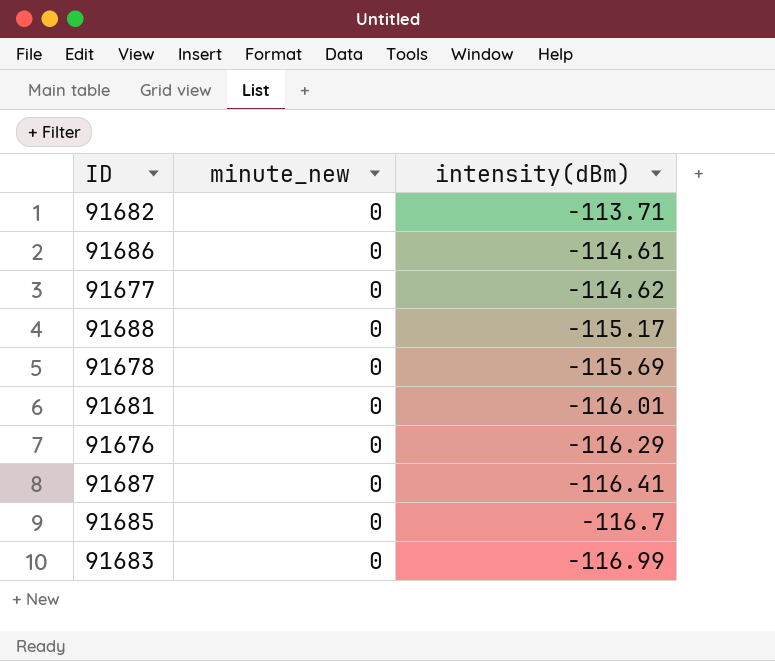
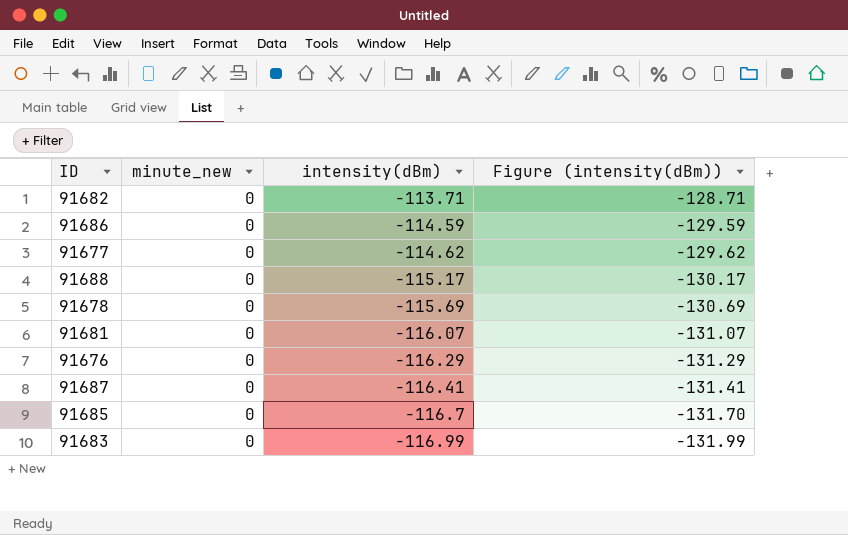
column Figure (intensity(dBm)) | formula: none -> [intensity(dBm)] - 15
91686 | intensity(dBm): -114.61 -> -114.59
91681 | intensity(dBm): -116.01 -> -116.07

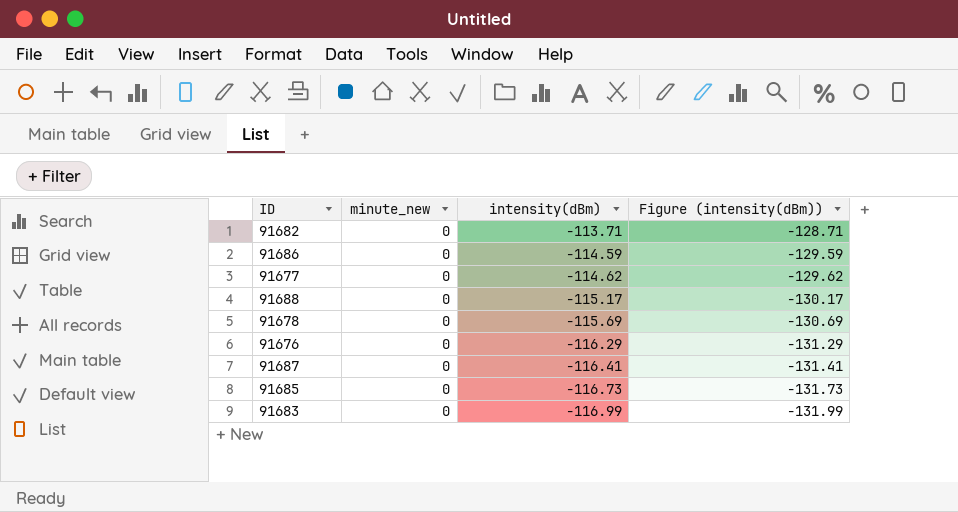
row 91681: 0 | -116.07 | -131.07 -> none
91685 | intensity(dBm): -116.7 -> -116.73
91685 | Figure (intensity(dBm)): -131.70 -> -131.73

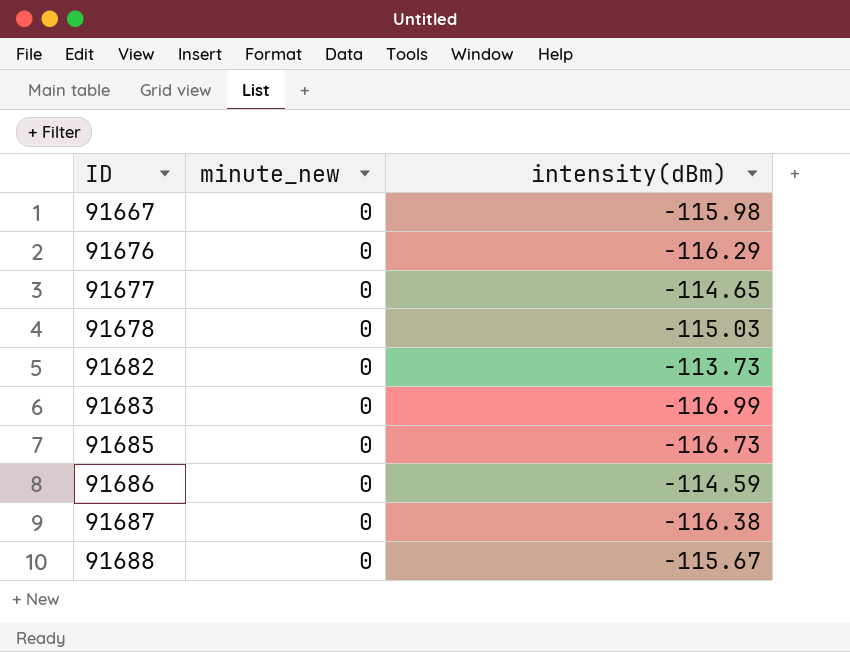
row order: intensity(dBm) descending -> ID ascending
column Figure (intensity(dBm)) | formula: [intensity(dBm)] - 15 -> none
row 91667: none -> 0 | -115.98
91677 | intensity(dBm): -114.62 -> -114.65
91678 | intensity(dBm): -115.69 -> -115.03
91682 | intensity(dBm): -113.71 -> -113.73
91687 | intensity(dBm): -116.41 -> -116.38
91688 | intensity(dBm): -115.17 -> -115.67

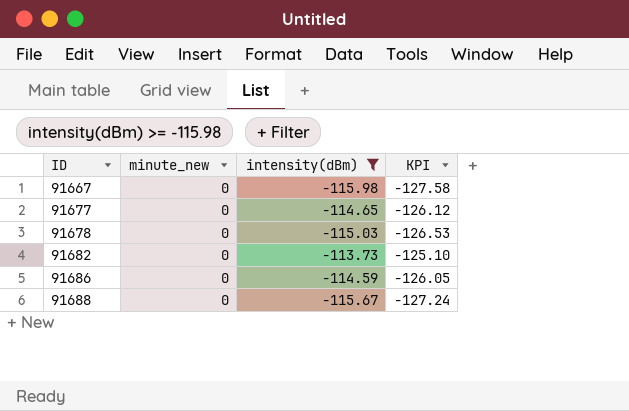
filter: none -> intensity(dBm) >= -115.98
column KPI | formula: none -> [intensity(dBm)] * 1.1

